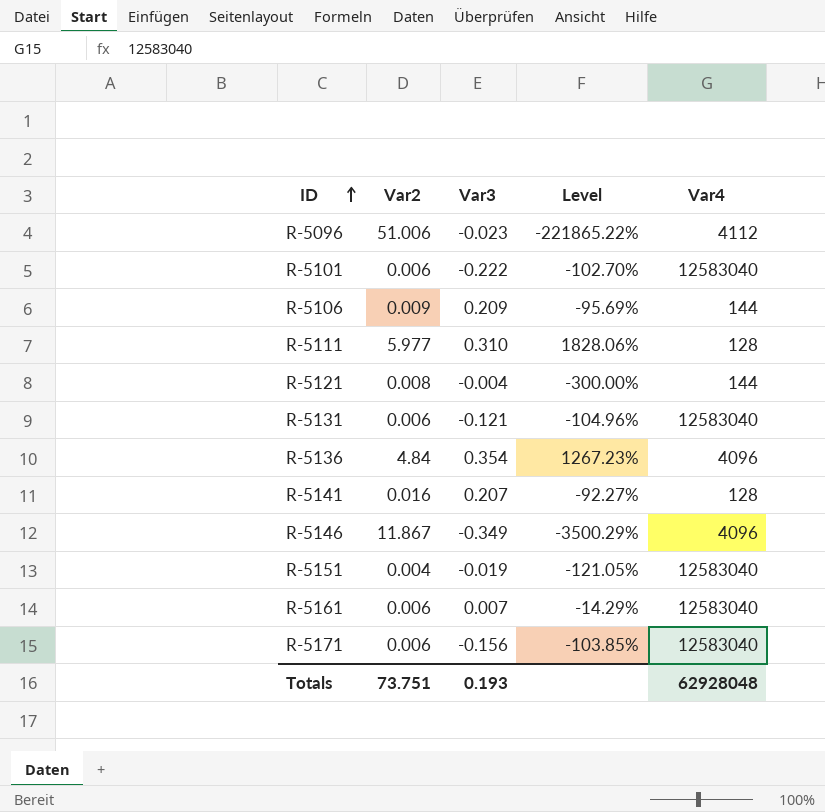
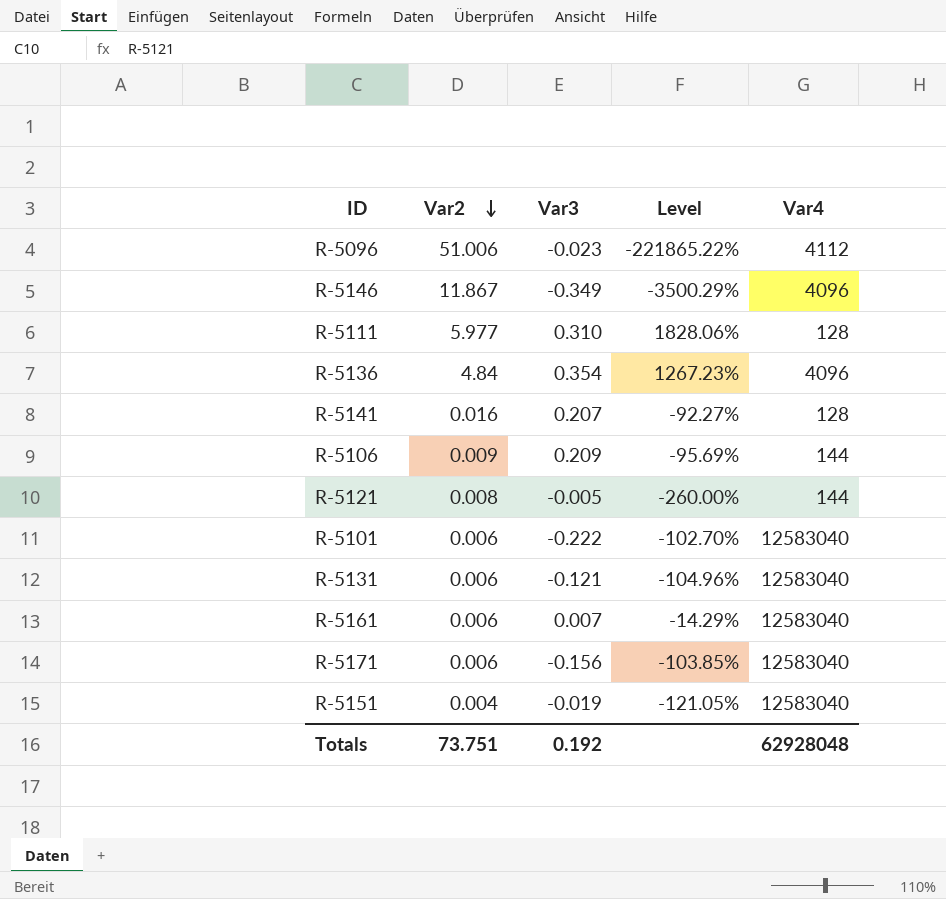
row order: ID ascending -> Var2 descending
R-5121 | Var3: -0.004 -> -0.005
R-5121 | Level: -300.00% -> -260.00%
Totals | Var3: 0.193 -> 0.192

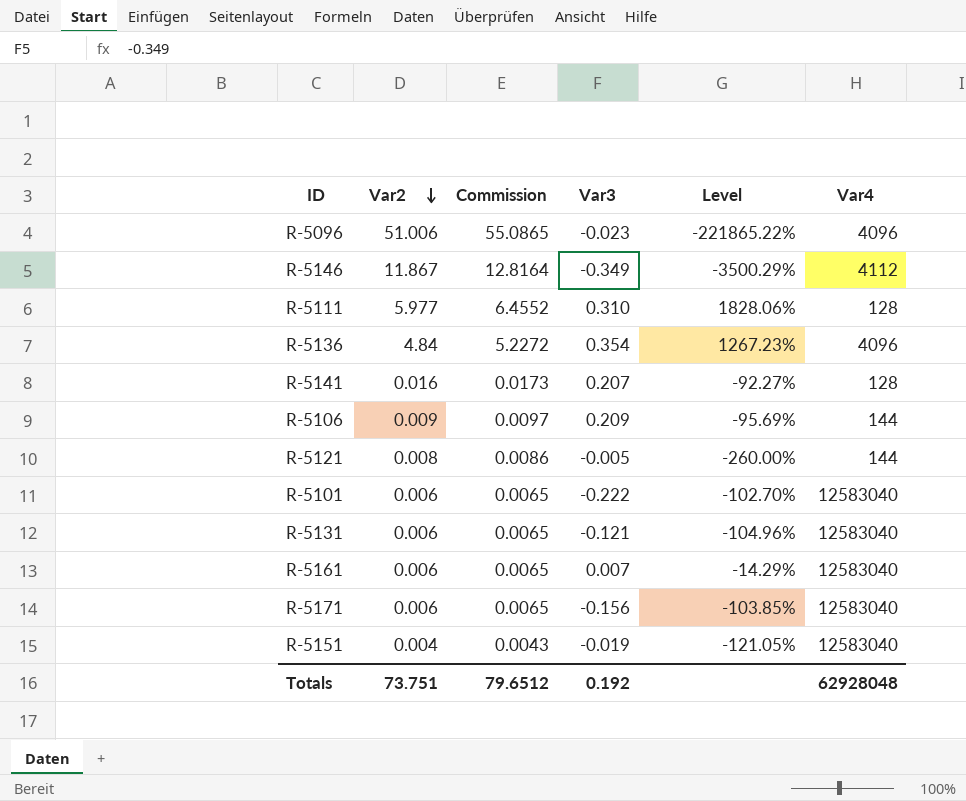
column Commission | formula: none -> [Var2] * 1.08
R-5096 | Var4: 4112 -> 4096
R-5146 | Var4: 4096 -> 4112

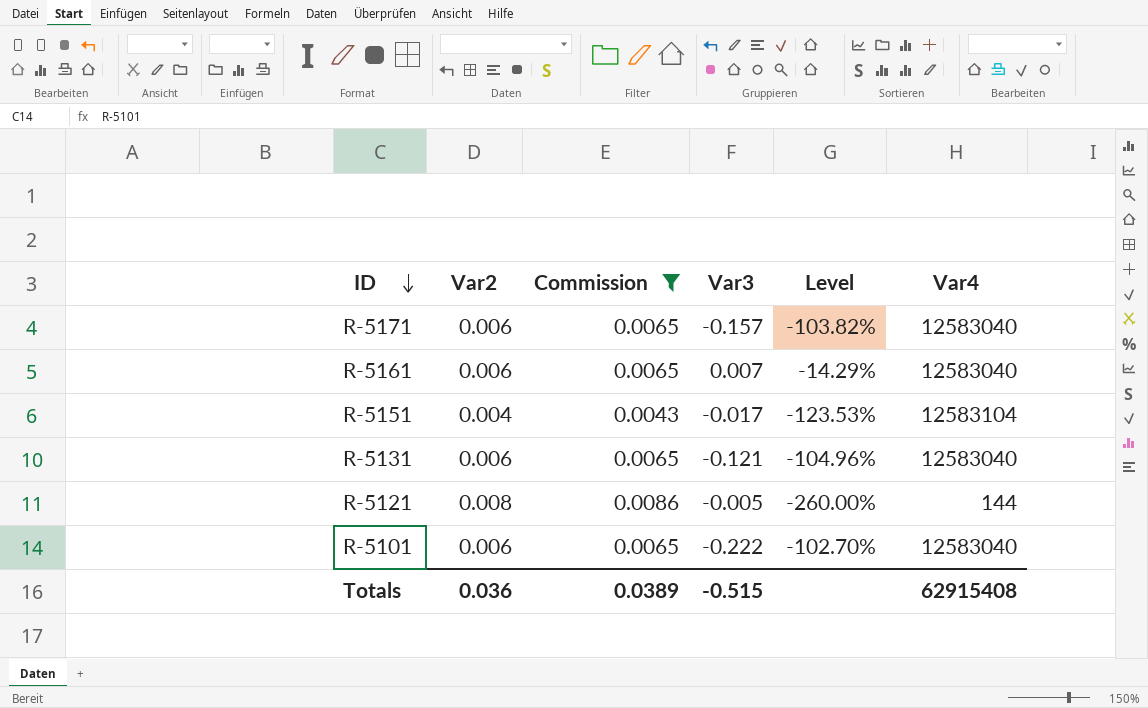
filter: none -> Commission <= 0.0086
row order: Var2 descending -> ID descending
R-5171 | Var3: -0.156 -> -0.157
R-5171 | Level: -103.85% -> -103.82%
R-5151 | Var3: -0.019 -> -0.017
R-5151 | Level: -121.05% -> -123.53%
R-5151 | Var4: 12583040 -> 12583104
Totals | Var2: 73.751 -> 0.036
Totals | Commission: 79.6512 -> 0.0389
Totals | Var3: 0.192 -> -0.515
Totals | Var4: 62928048 -> 62915408

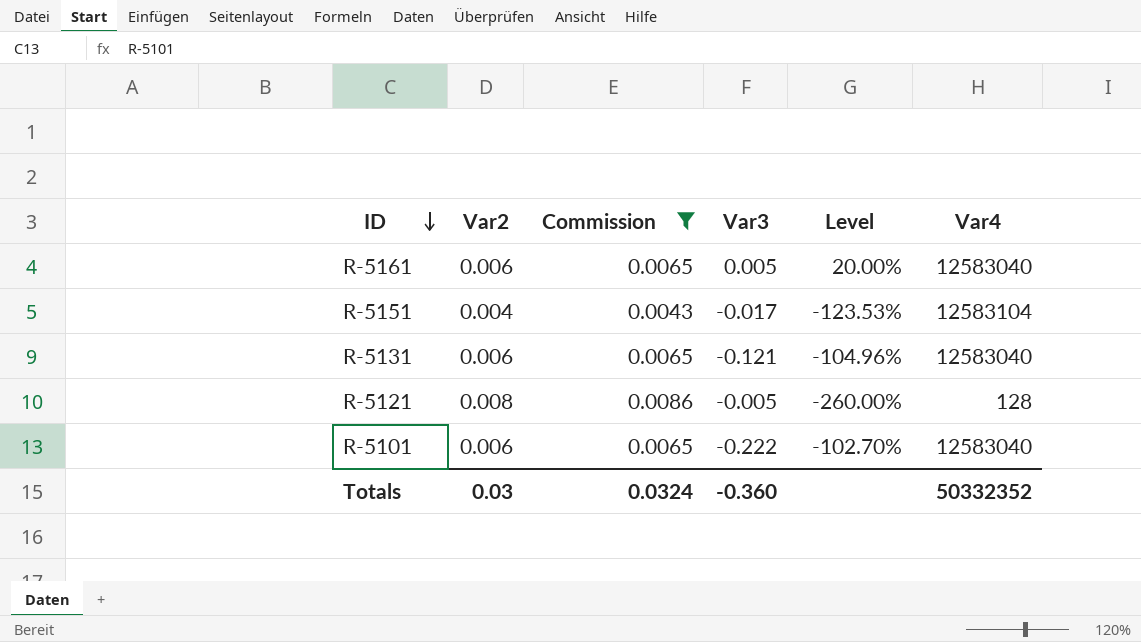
row R-5171: 0.006 | 0.0065 | -0.157 | -103.82% | 12583040 -> none
R-5161 | Var3: 0.007 -> 0.005
R-5161 | Level: -14.29% -> 20.00%
R-5121 | Var4: 144 -> 128
Totals | Var2: 0.036 -> 0.03
Totals | Commission: 0.0389 -> 0.0324
Totals | Var3: -0.515 -> -0.360
Totals | Var4: 62915408 -> 50332352

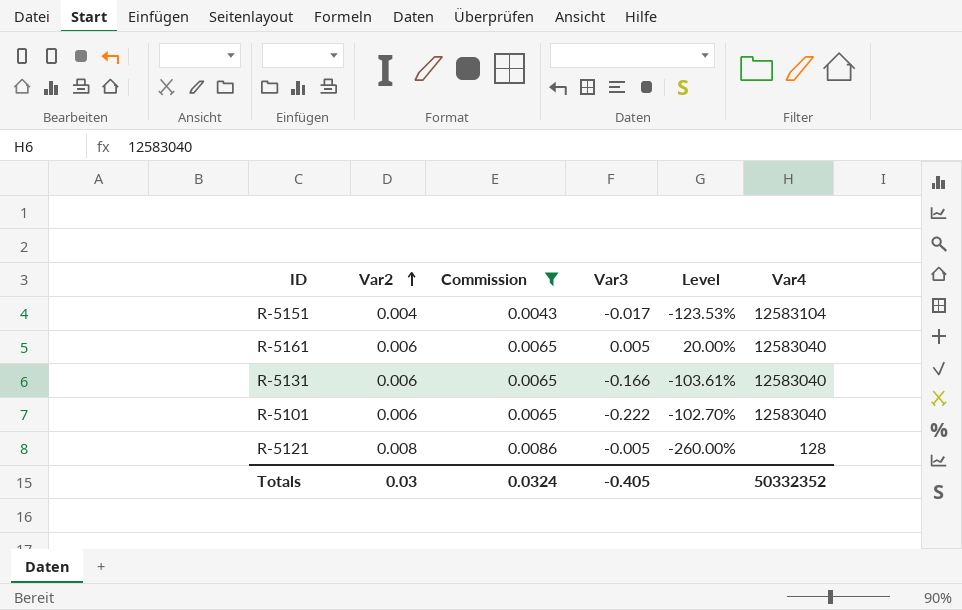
row order: ID descending -> Var2 ascending
R-5131 | Var3: -0.121 -> -0.166
R-5131 | Level: -104.96% -> -103.61%
Totals | Var3: -0.360 -> -0.405

